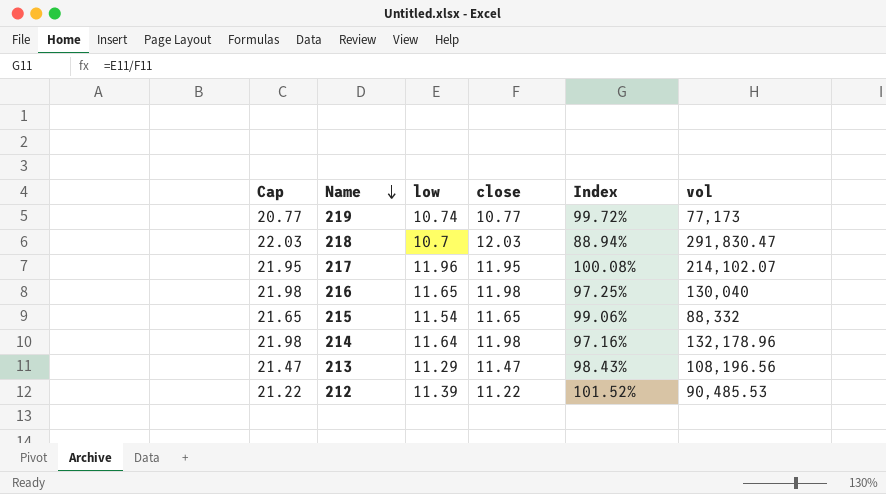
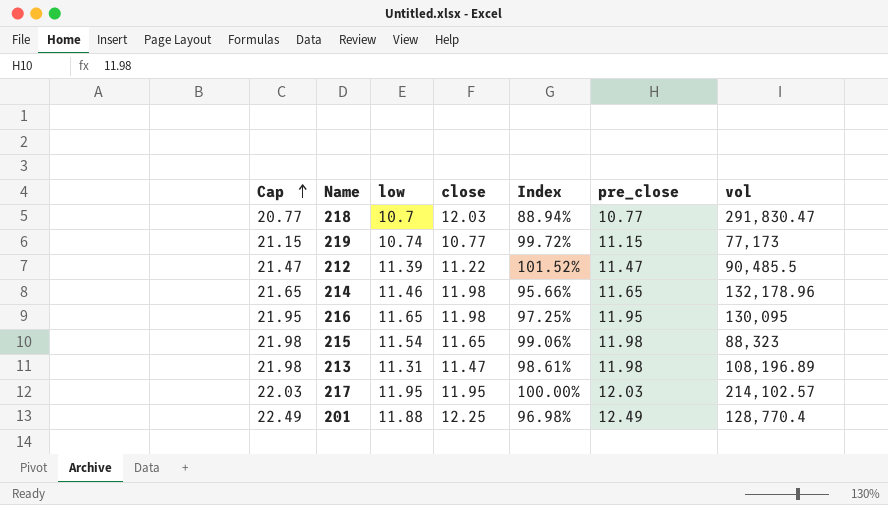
row order: Name descending -> Cap ascending
column Cap | formula: [close] + 10 -> [pre_close] + 10
column pre_close | position: none -> 6
212 | vol: 90,485.53 -> 90,485.5
214 | low: 11.64 -> 11.46
214 | Index: 97.16% -> 95.66%
216 | vol: 130,040 -> 130,095
215 | vol: 88,332 -> 88,323
213 | low: 11.29 -> 11.31
213 | Index: 98.43% -> 98.61%
213 | vol: 108,196.56 -> 108,196.89
217 | low: 11.96 -> 11.95
217 | Index: 100.08% -> 100.00%
217 | vol: 214,102.07 -> 214,102.57
row 201: none -> 22.49 | 11.88 | 12.25 | 96.98% | 12.49 | 128,770.4

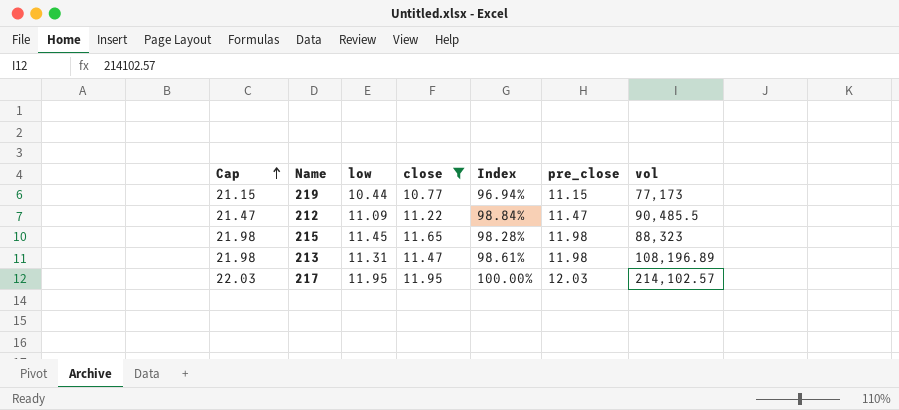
filter: none -> close <= 11.95
219 | low: 10.74 -> 10.44
219 | Index: 99.72% -> 96.94%
212 | low: 11.39 -> 11.09
212 | Index: 101.52% -> 98.84%
215 | low: 11.54 -> 11.45
215 | Index: 99.06% -> 98.28%

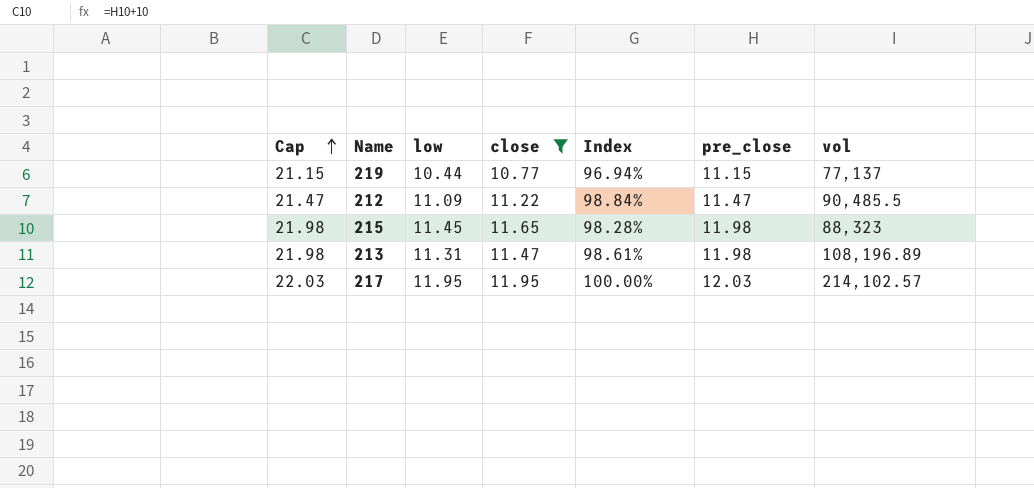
219 | vol: 77,173 -> 77,137

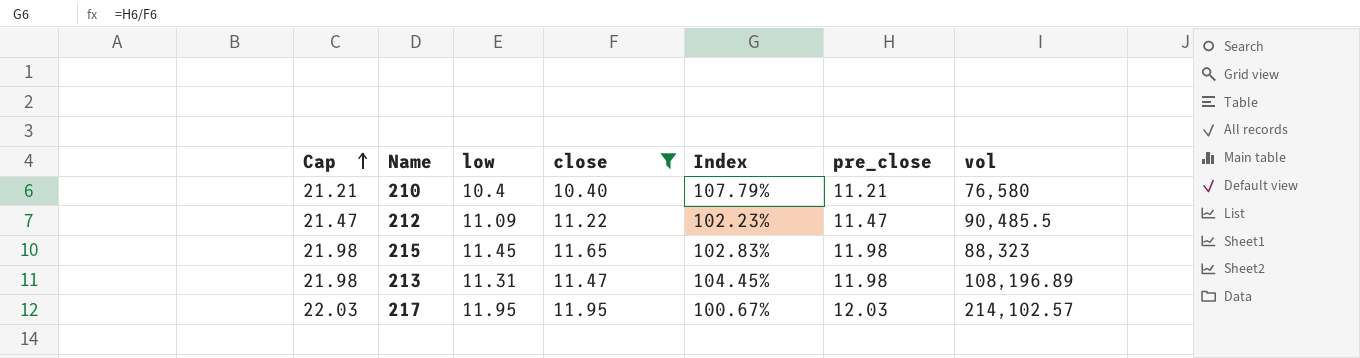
column Index | formula: [low] / [close] -> [pre_close] / [close]
row 219: 21.15 | 10.44 | 10.77 | 96.94% | 11.15 | 77,137 -> none
row 210: none -> 21.21 | 10.4 | 10.40 | 107.79% | 11.21 | 76,580

